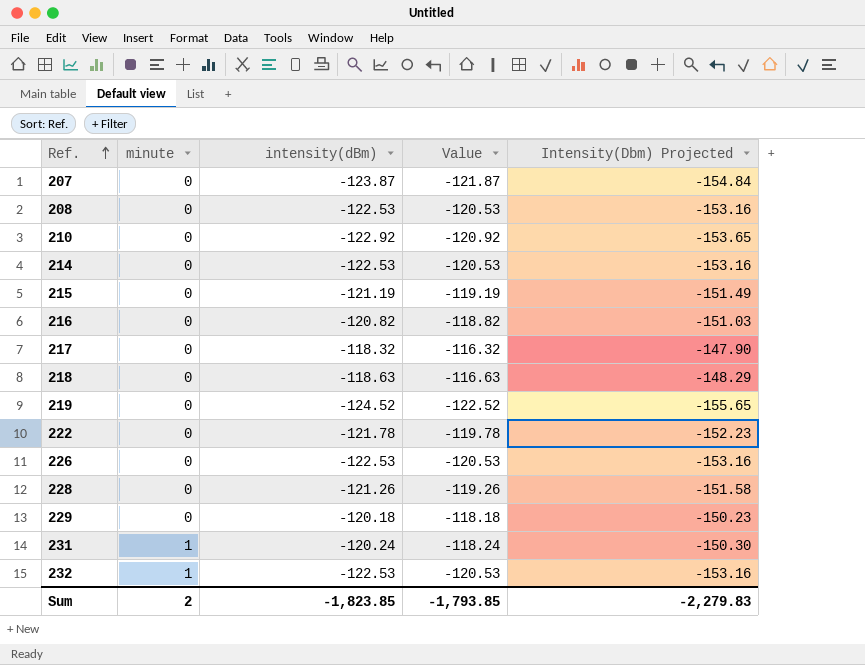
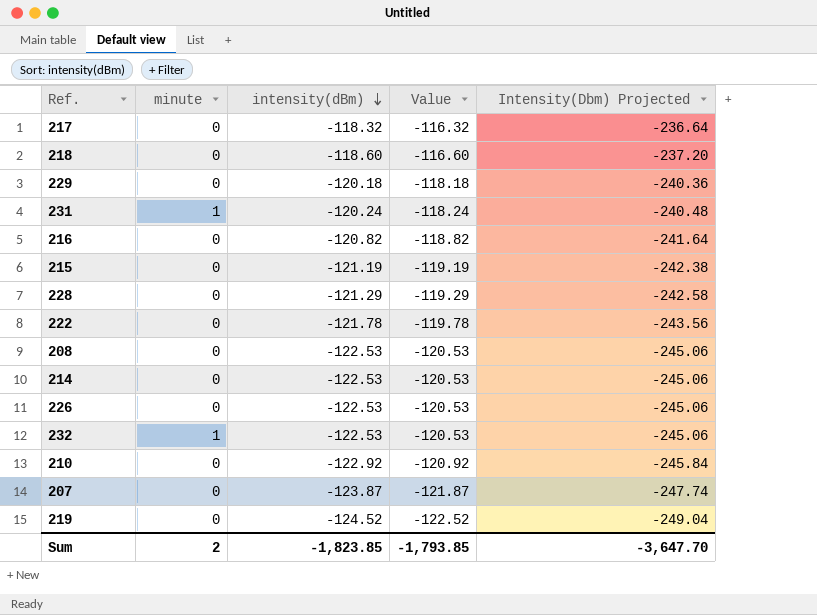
row order: Ref. ascending -> intensity(dBm) descending
column Intensity(Dbm) Projected | formula: [intensity(dBm)] * 1.25 -> [intensity(dBm)] * 2
218 | intensity(dBm): -118.63 -> -118.60
218 | Value: -116.63 -> -116.60
228 | intensity(dBm): -121.26 -> -121.29
228 | Value: -119.26 -> -119.29
Sum | Intensity(Dbm) Projected: -2,279.83 -> -3,647.70

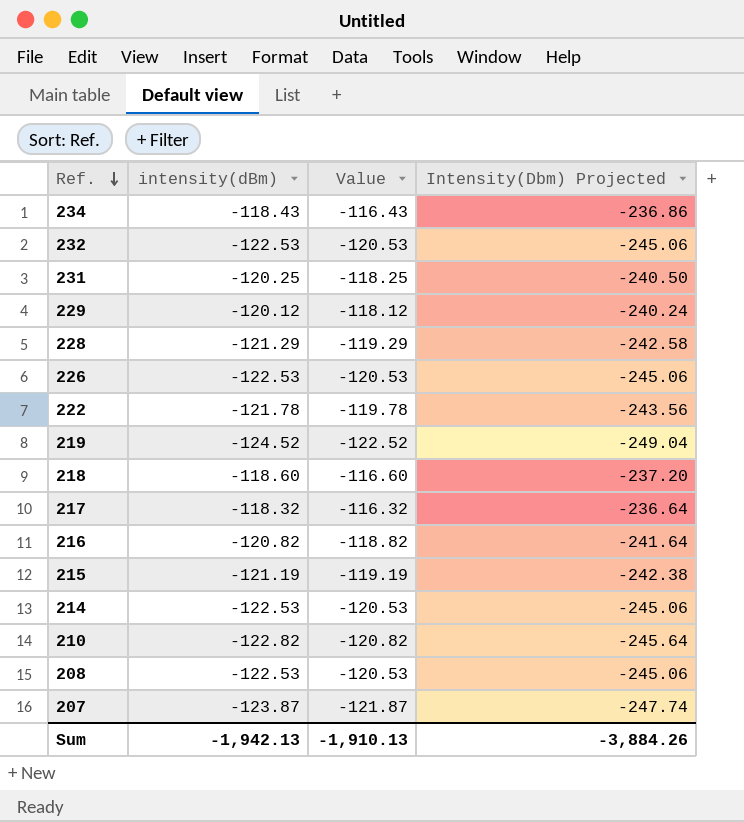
row order: intensity(dBm) descending -> Ref. descending
column minute | position: 2 -> none
row 234: none -> -118.43 | -116.43 | -236.86
231 | intensity(dBm): -120.24 -> -120.25
231 | Value: -118.24 -> -118.25
231 | Intensity(Dbm) Projected: -240.48 -> -240.50
229 | intensity(dBm): -120.18 -> -120.12
229 | Value: -118.18 -> -118.12
229 | Intensity(Dbm) Projected: -240.36 -> -240.24
210 | intensity(dBm): -122.92 -> -122.82
210 | Value: -120.92 -> -120.82
210 | Intensity(Dbm) Projected: -245.84 -> -245.64
Sum | intensity(dBm): -1,823.85 -> -1,942.13
Sum | Value: -1,793.85 -> -1,910.13
Sum | Intensity(Dbm) Projected: -3,647.70 -> -3,884.26

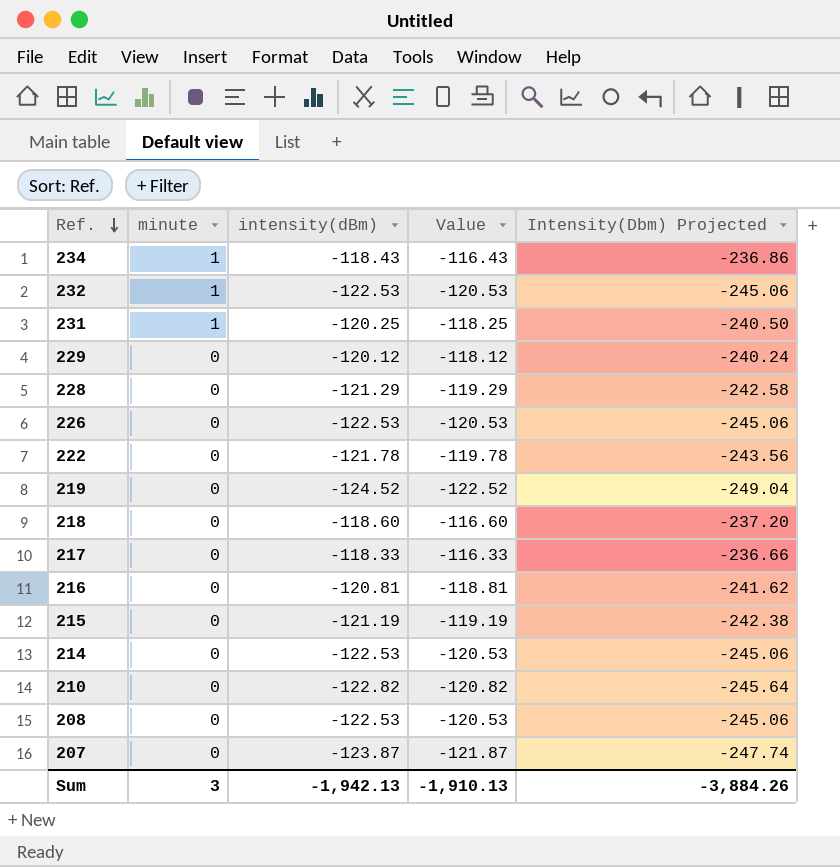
column minute | position: none -> 2
217 | intensity(dBm): -118.32 -> -118.33
217 | Value: -116.32 -> -116.33
217 | Intensity(Dbm) Projected: -236.64 -> -236.66
216 | intensity(dBm): -120.82 -> -120.81
216 | Value: -118.82 -> -118.81
216 | Intensity(Dbm) Projected: -241.64 -> -241.62

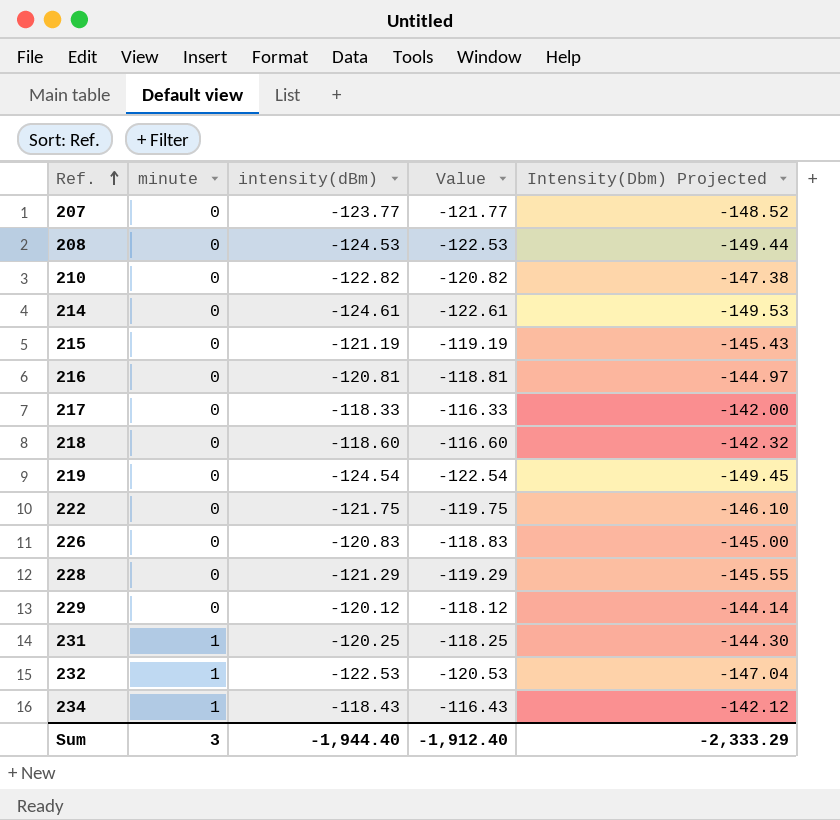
row order: Ref. descending -> Ref. ascending
column Intensity(Dbm) Projected | formula: [intensity(dBm)] * 2 -> [intensity(dBm)] * 1.2
207 | intensity(dBm): -123.87 -> -123.77
207 | Value: -121.87 -> -121.77
208 | intensity(dBm): -122.53 -> -124.53
208 | Value: -120.53 -> -122.53
214 | intensity(dBm): -122.53 -> -124.61
214 | Value: -120.53 -> -122.61
219 | intensity(dBm): -124.52 -> -124.54
219 | Value: -122.52 -> -122.54
222 | intensity(dBm): -121.78 -> -121.75
222 | Value: -119.78 -> -119.75
226 | intensity(dBm): -122.53 -> -120.83
226 | Value: -120.53 -> -118.83
Sum | intensity(dBm): -1,942.13 -> -1,944.40
Sum | Value: -1,910.13 -> -1,912.40
Sum | Intensity(Dbm) Projected: -3,884.26 -> -2,333.29

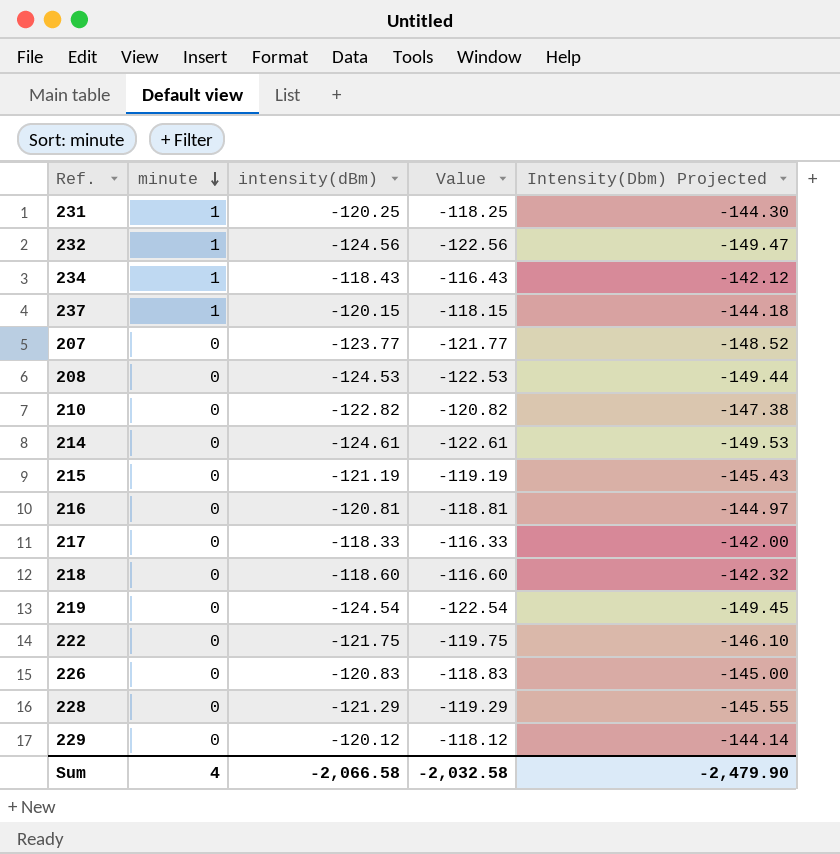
row order: Ref. ascending -> minute descending
232 | intensity(dBm): -122.53 -> -124.56
232 | Value: -120.53 -> -122.56
232 | Intensity(Dbm) Projected: -147.04 -> -149.47
row 237: none -> 1 | -120.15 | -118.15 | -144.18
Sum | minute: 3 -> 4
Sum | intensity(dBm): -1,944.40 -> -2,066.58
Sum | Value: -1,912.40 -> -2,032.58
Sum | Intensity(Dbm) Projected: -2,333.29 -> -2,479.90

